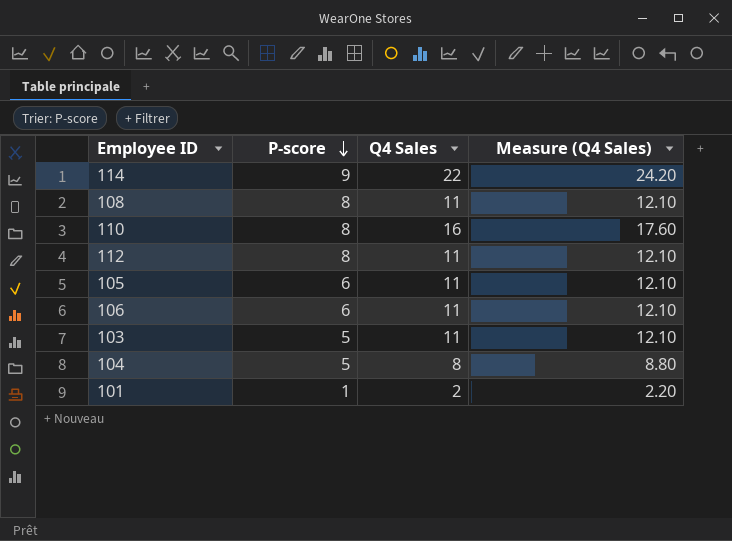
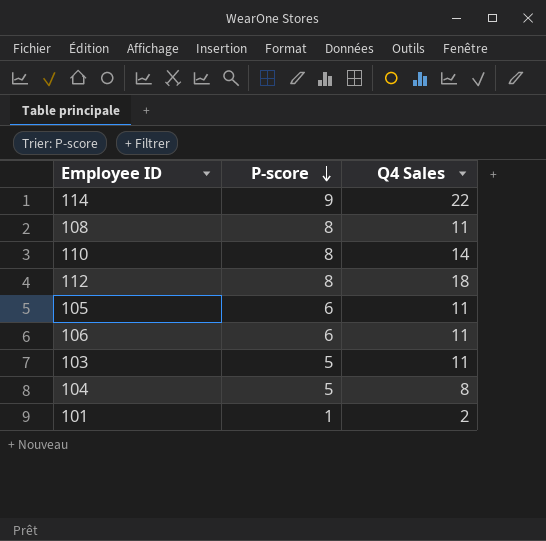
column Measure (Q4 Sales) | formula: [Q4 Sales] * 1.1 -> none
110 | Q4 Sales: 16 -> 14
112 | Q4 Sales: 11 -> 18

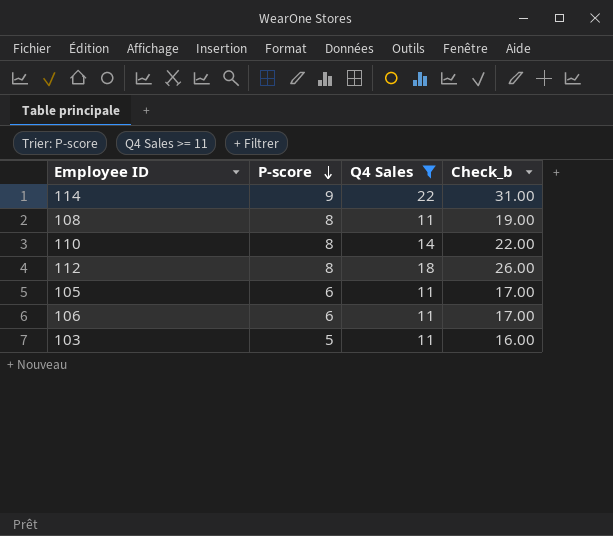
filter: none -> Q4 Sales >= 11
column Check_b | formula: none -> [P-score] + [Q4 Sales]

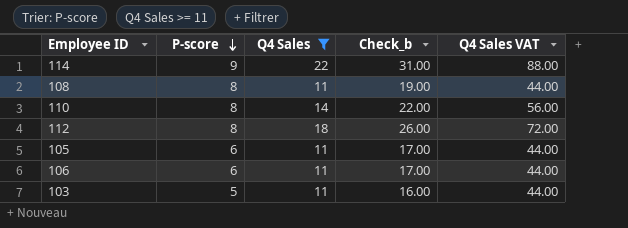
column Q4 Sales VAT | formula: none -> [Q4 Sales] * 4

